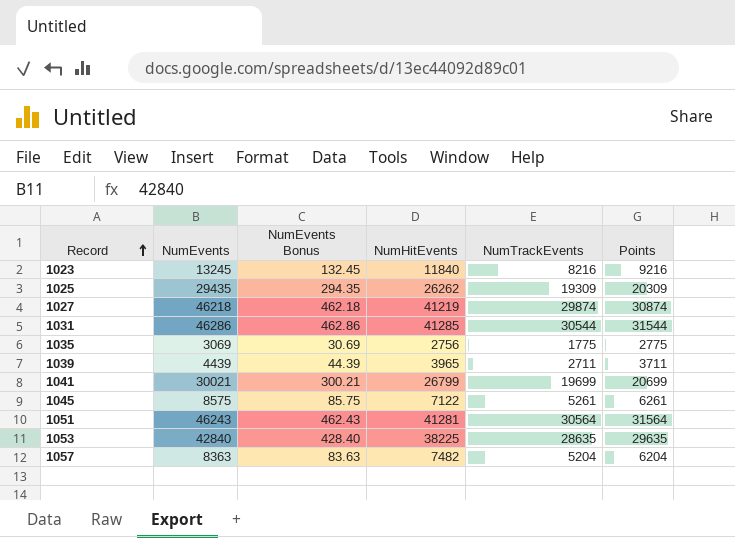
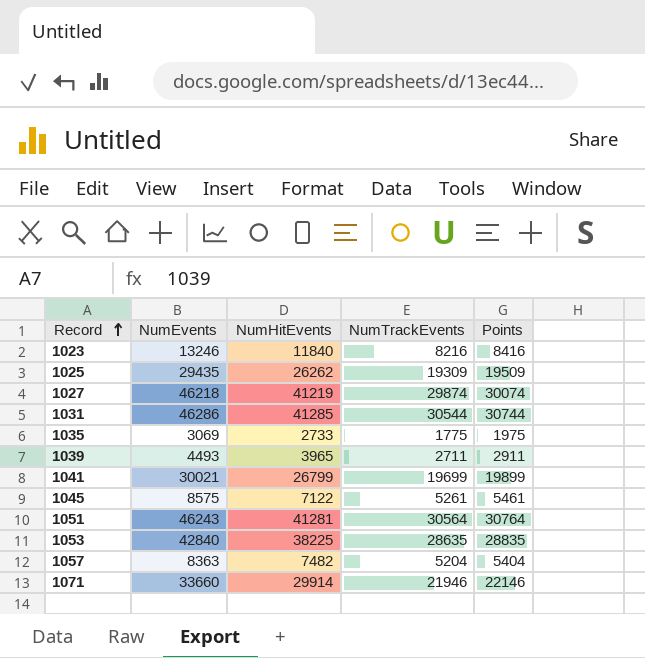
column NumEvents Bonus | formula: [NumEvents] * 0.01 -> none
column Points | formula: [NumTrackEvents] + 1000 -> [NumTrackEvents] + 200
1023 | NumEvents: 13245 -> 13246
1035 | NumHitEvents: 2756 -> 2733
1039 | NumEvents: 4439 -> 4493
row 1071: none -> 33660 | 29914 | 21946 | 22146

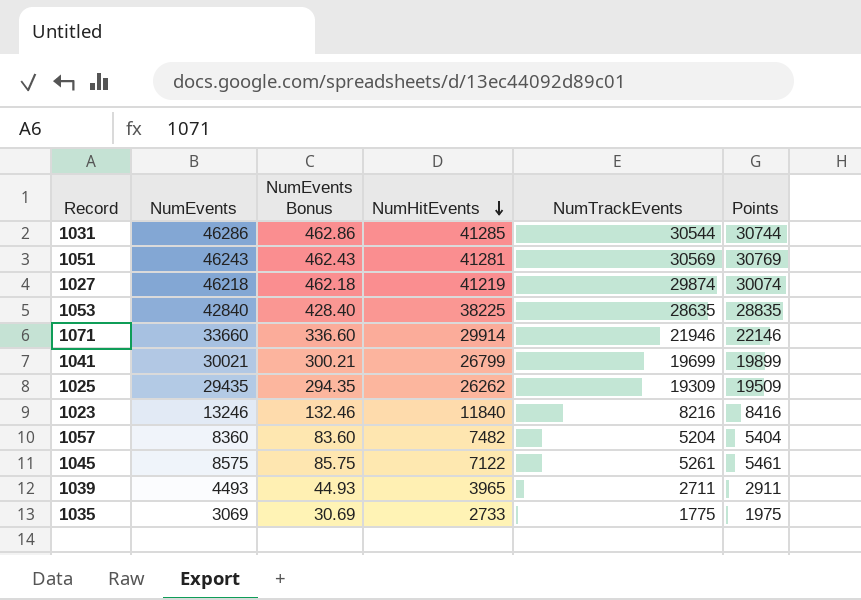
row order: Record ascending -> NumHitEvents descending
column NumEvents Bonus | formula: none -> [NumEvents] * 0.01
1051 | NumTrackEvents: 30564 -> 30569
1051 | Points: 30764 -> 30769
1057 | NumEvents: 8363 -> 8360

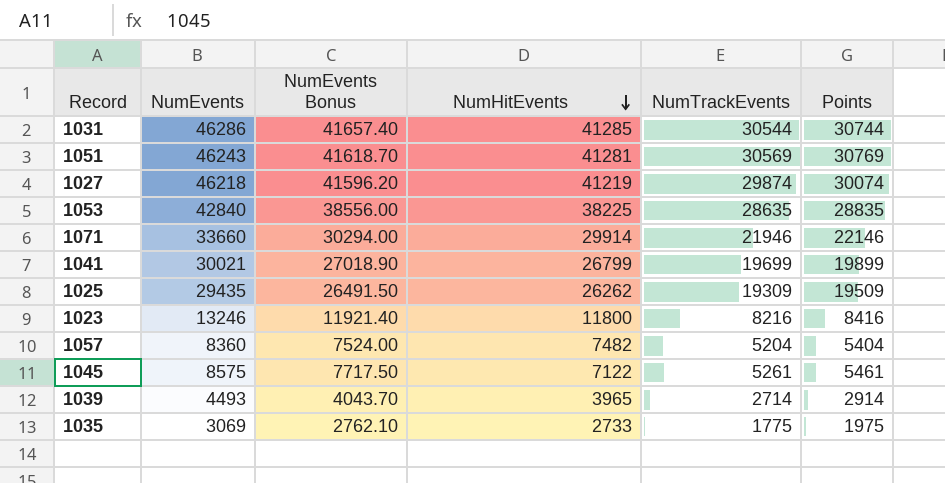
column NumEvents Bonus | formula: [NumEvents] * 0.01 -> [NumEvents] * 0.9
1023 | NumHitEvents: 11840 -> 11800
1039 | NumTrackEvents: 2711 -> 2714
1039 | Points: 2911 -> 2914

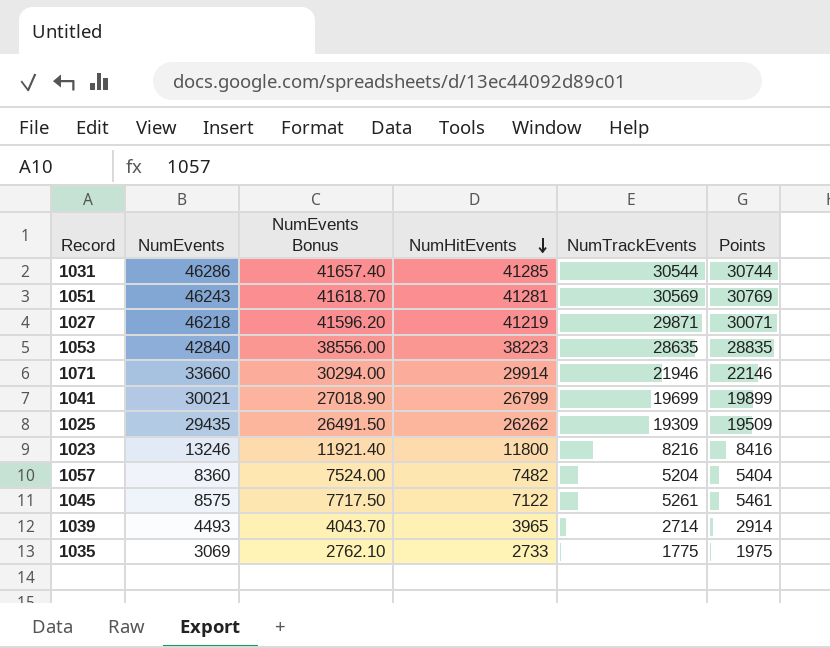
1027 | NumTrackEvents: 29874 -> 29871
1027 | Points: 30074 -> 30071
1053 | NumHitEvents: 38225 -> 38223

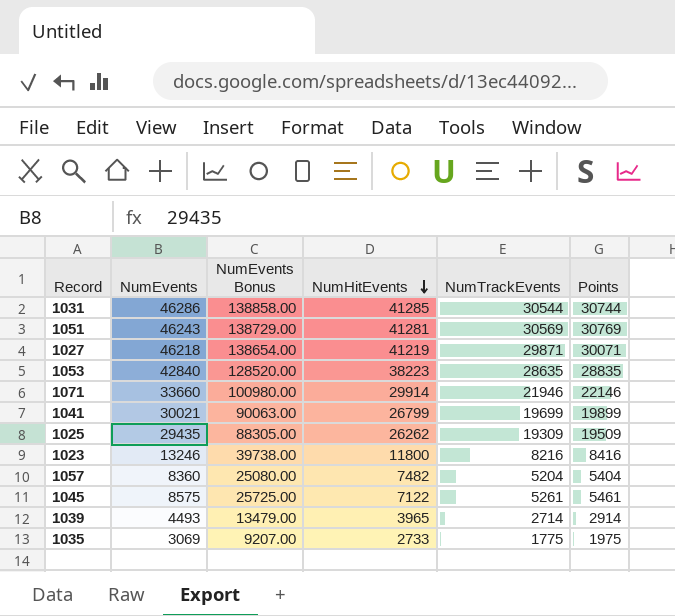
column NumEvents Bonus | formula: [NumEvents] * 0.9 -> [NumEvents] * 3

